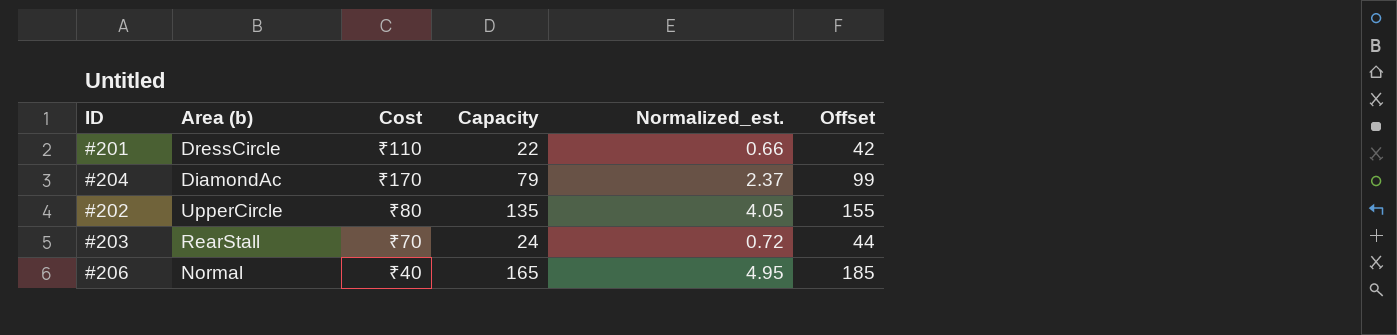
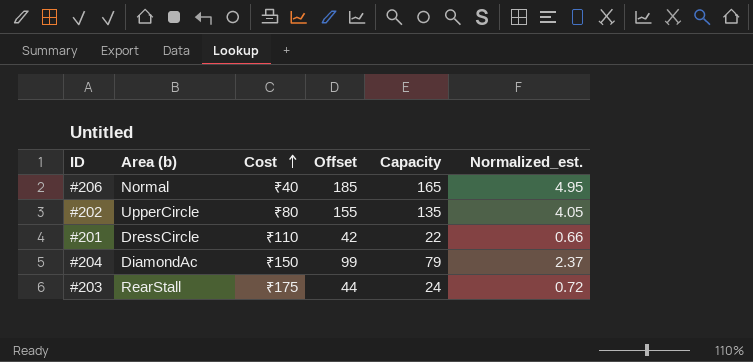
row order: none -> Cost ascending
column Offset | position: 6 -> 4
#204 | Cost: ₹170 -> ₹150
#203 | Cost: ₹70 -> ₹175

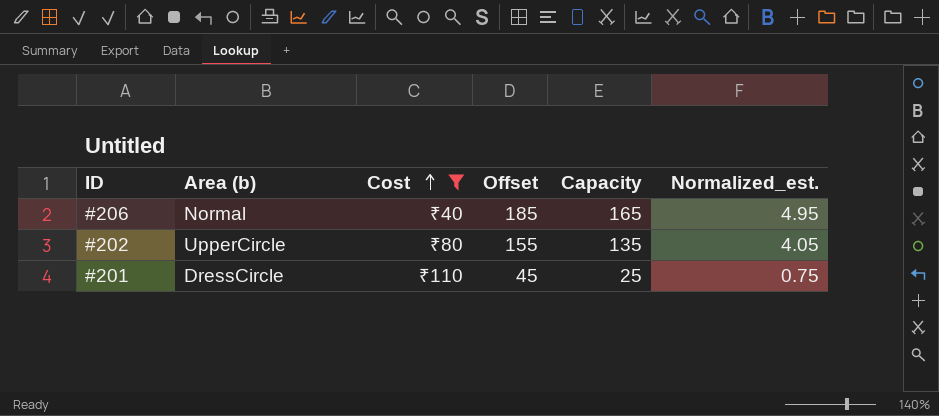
filter: none -> Cost <= ₹110
#201 | Offset: 42 -> 45
#201 | Capacity: 22 -> 25
#201 | Normalized_est.: 0.66 -> 0.75

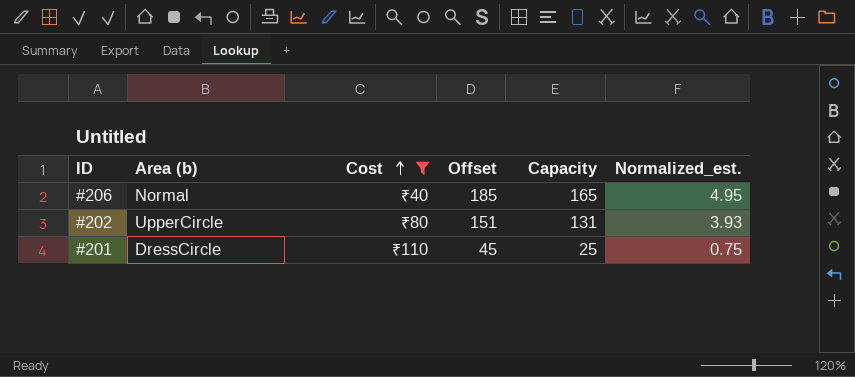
#202 | Offset: 155 -> 151
#202 | Capacity: 135 -> 131
#202 | Normalized_est.: 4.05 -> 3.93

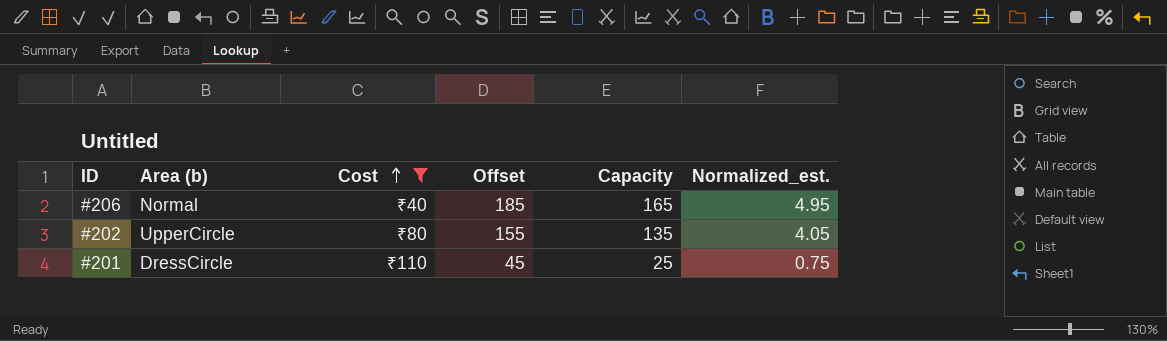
#202 | Offset: 151 -> 155
#202 | Capacity: 131 -> 135
#202 | Normalized_est.: 3.93 -> 4.05

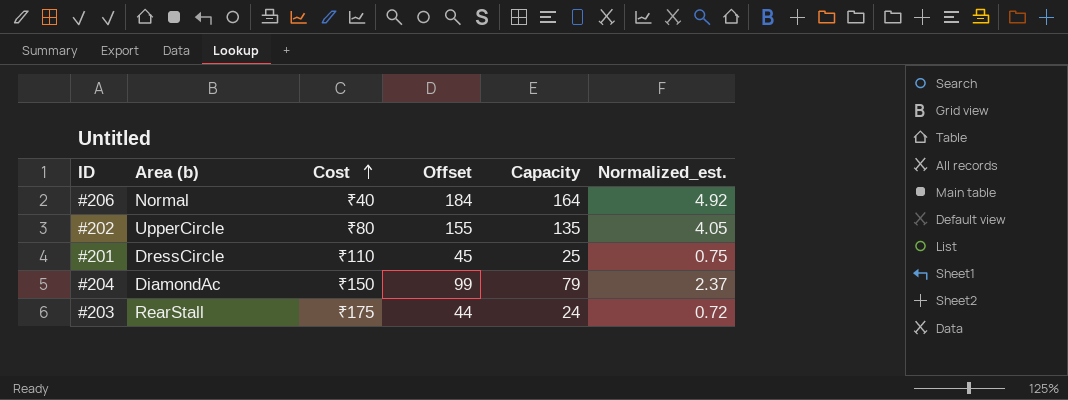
filter: Cost <= ₹110 -> none
#206 | Offset: 185 -> 184
#206 | Capacity: 165 -> 164
#206 | Normalized_est.: 4.95 -> 4.92

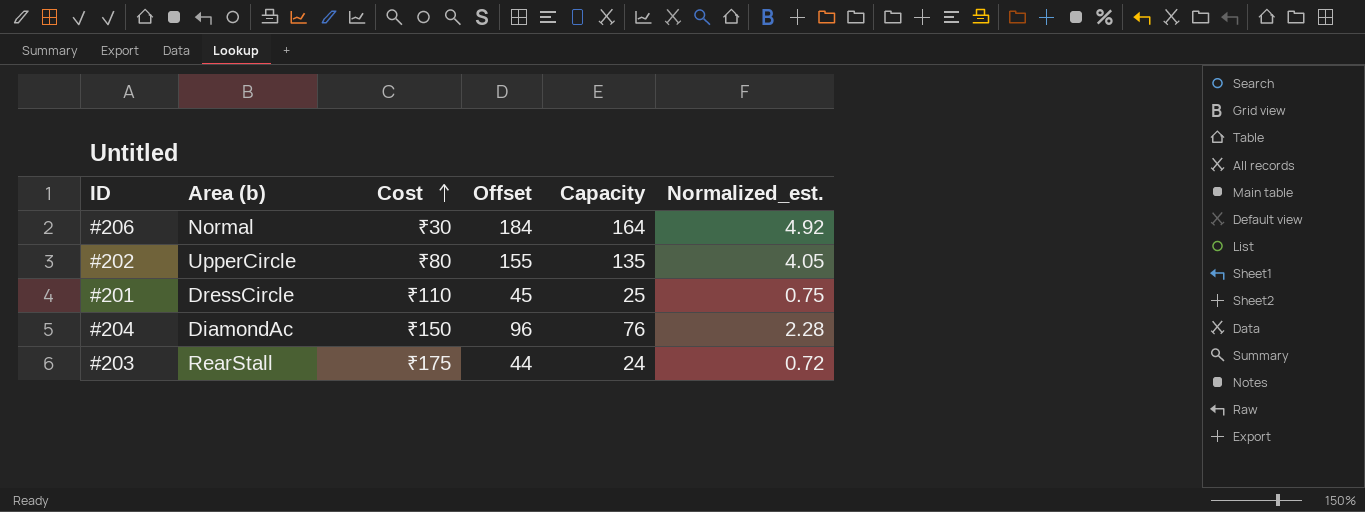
#206 | Cost: ₹40 -> ₹30
#204 | Offset: 99 -> 96
#204 | Capacity: 79 -> 76
#204 | Normalized_est.: 2.37 -> 2.28

